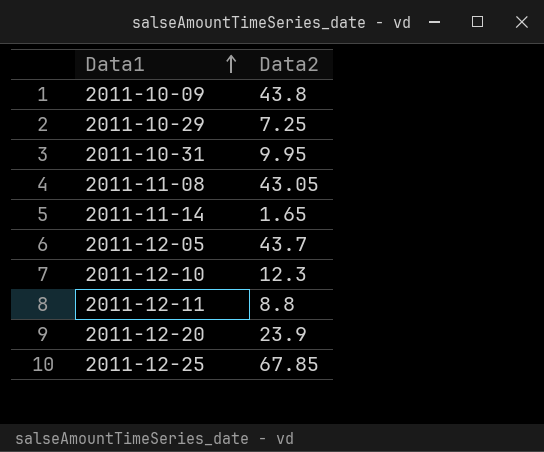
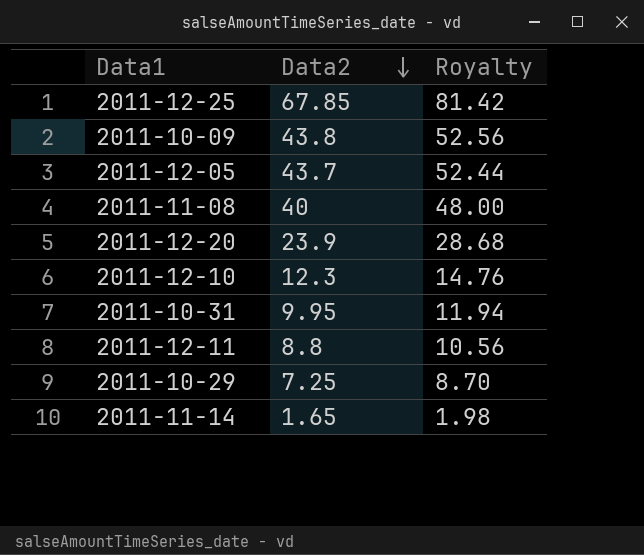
row order: Data1 ascending -> Data2 descending
column Royalty | formula: none -> [Data2] * 1.2
2011-11-08 | Data2: 43.05 -> 40

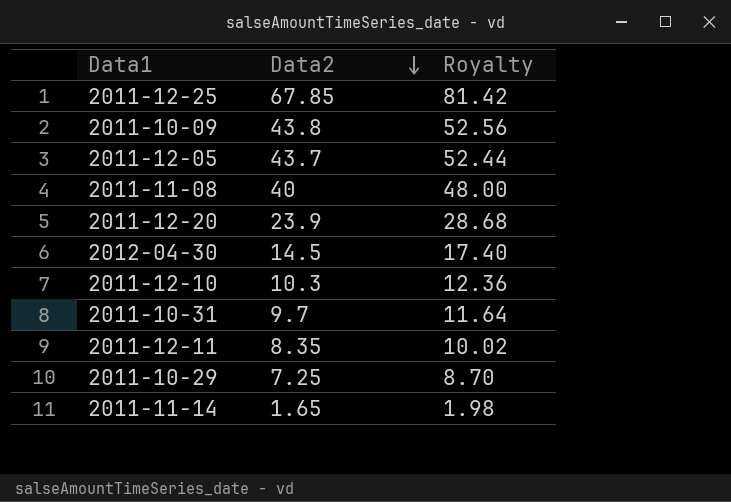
row 2012-04-30: none -> 14.5 | 17.40
2011-12-10 | Data2: 12.3 -> 10.3
2011-12-10 | Royalty: 14.76 -> 12.36
2011-10-31 | Data2: 9.95 -> 9.7
2011-10-31 | Royalty: 11.94 -> 11.64
2011-12-11 | Data2: 8.8 -> 8.35
2011-12-11 | Royalty: 10.56 -> 10.02

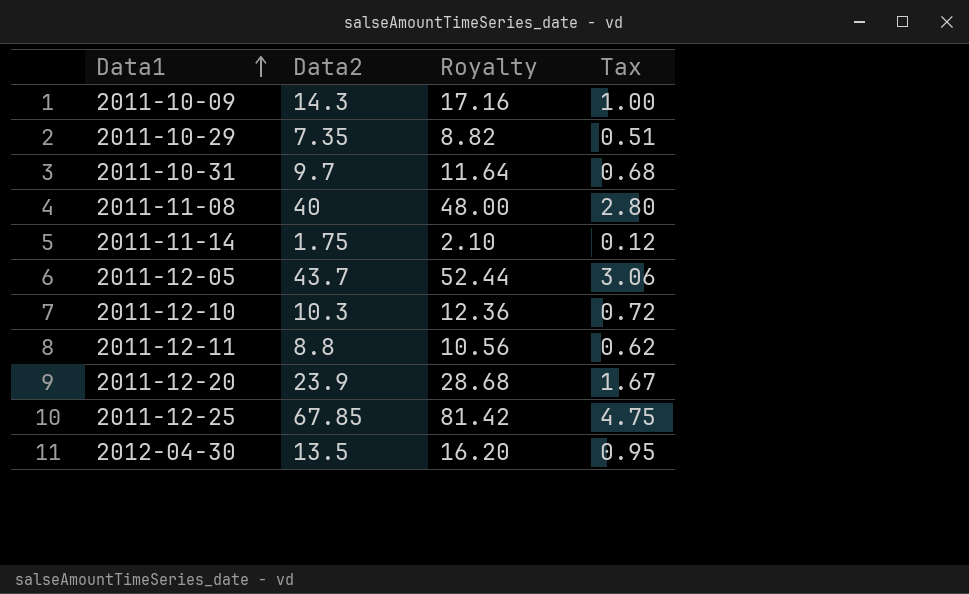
row order: Data2 descending -> Data1 ascending
column Tax | formula: none -> [Data2] * 0.07
2011-10-09 | Data2: 43.8 -> 14.3
2011-10-09 | Royalty: 52.56 -> 17.16
2011-10-29 | Data2: 7.25 -> 7.35
2011-10-29 | Royalty: 8.70 -> 8.82
2011-11-14 | Data2: 1.65 -> 1.75
2011-11-14 | Royalty: 1.98 -> 2.10
2011-12-11 | Data2: 8.35 -> 8.8
2011-12-11 | Royalty: 10.02 -> 10.56
2012-04-30 | Data2: 14.5 -> 13.5
2012-04-30 | Royalty: 17.40 -> 16.20

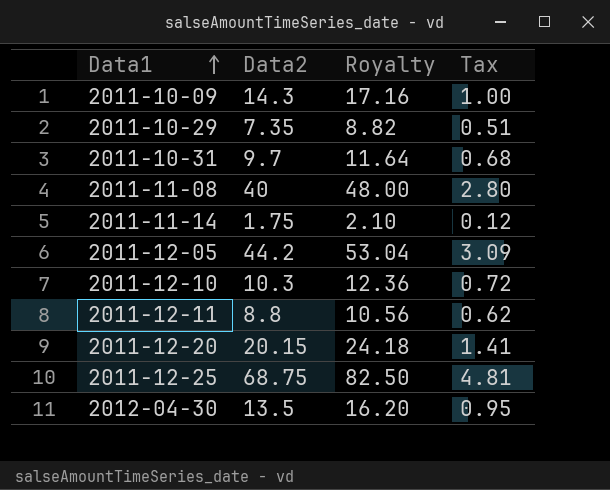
2011-12-05 | Data2: 43.7 -> 44.2
2011-12-05 | Royalty: 52.44 -> 53.04
2011-12-05 | Tax: 3.06 -> 3.09
2011-12-20 | Data2: 23.9 -> 20.15
2011-12-20 | Royalty: 28.68 -> 24.18
2011-12-20 | Tax: 1.67 -> 1.41
2011-12-25 | Data2: 67.85 -> 68.75
2011-12-25 | Royalty: 81.42 -> 82.50
2011-12-25 | Tax: 4.75 -> 4.81

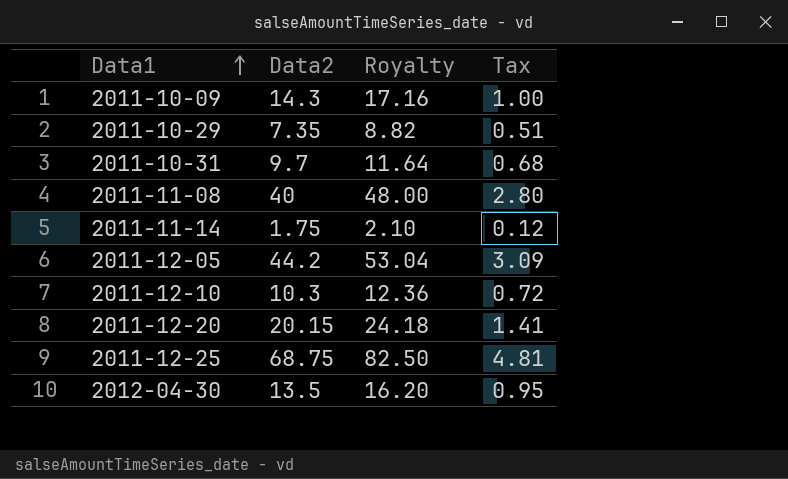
row 2011-12-11: 8.8 | 10.56 | 0.62 -> none

